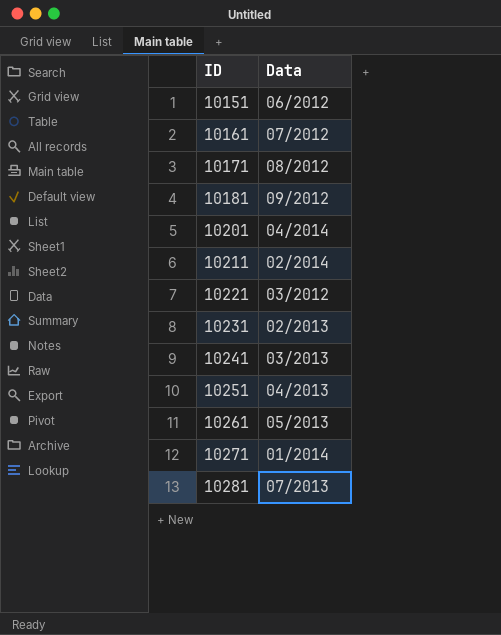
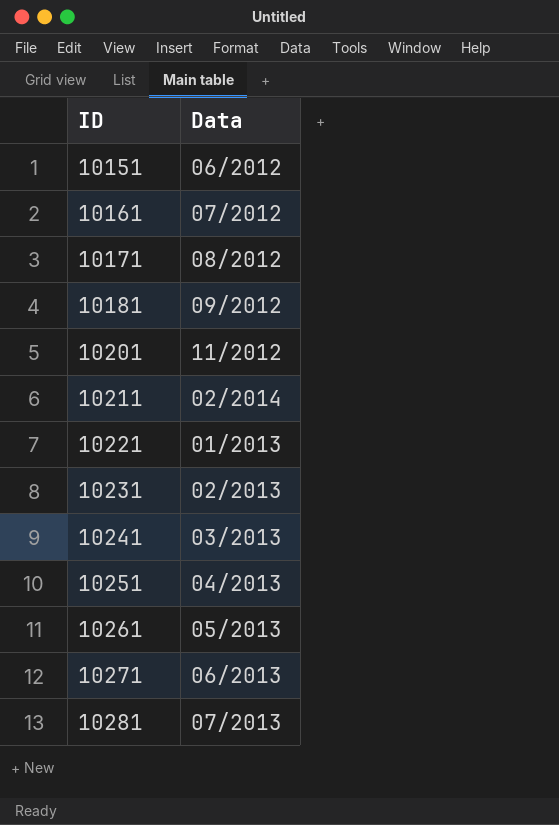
10201 | Data: 04/2014 -> 11/2012
10221 | Data: 03/2012 -> 01/2013
10271 | Data: 01/2014 -> 06/2013

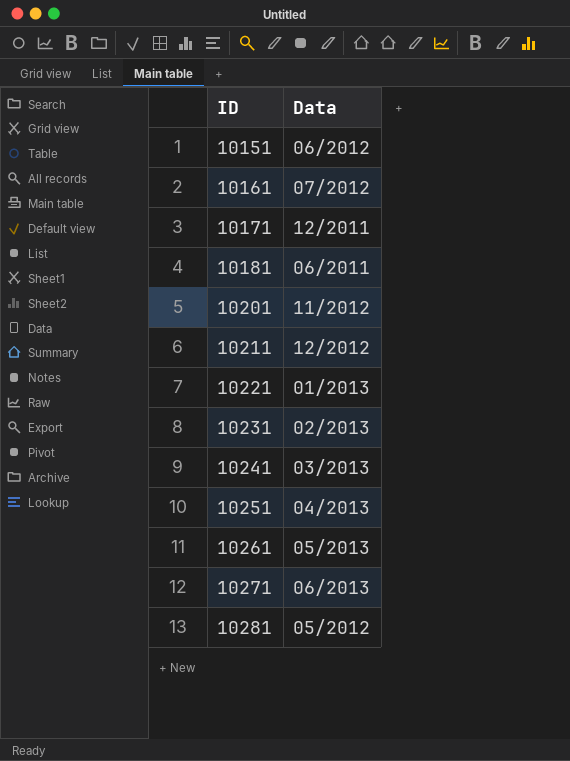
10171 | Data: 08/2012 -> 12/2011
10181 | Data: 09/2012 -> 06/2011
10211 | Data: 02/2014 -> 12/2012
10281 | Data: 07/2013 -> 05/2012

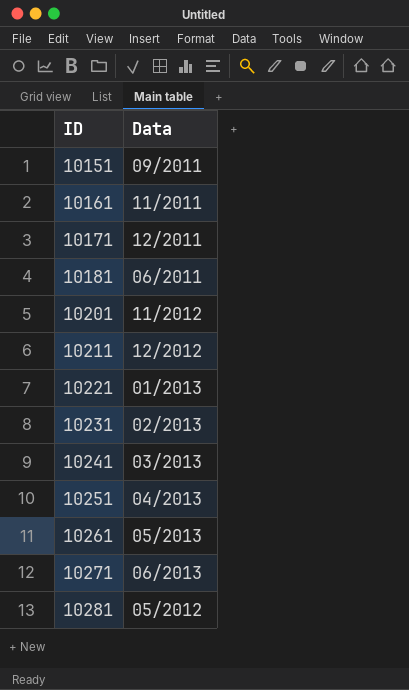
10151 | Data: 06/2012 -> 09/2011
10161 | Data: 07/2012 -> 11/2011

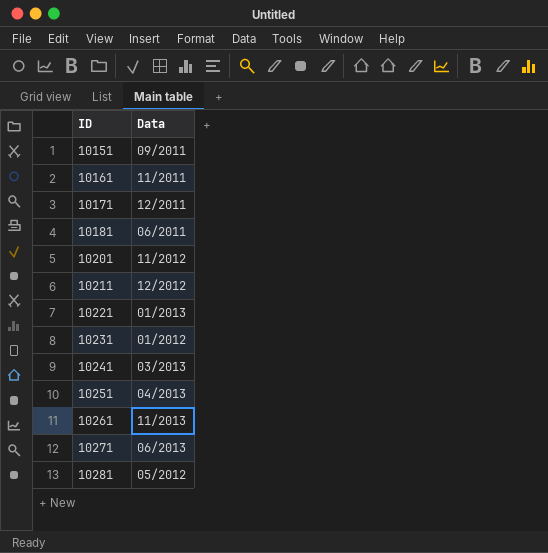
10231 | Data: 02/2013 -> 01/2012
10261 | Data: 05/2013 -> 11/2013

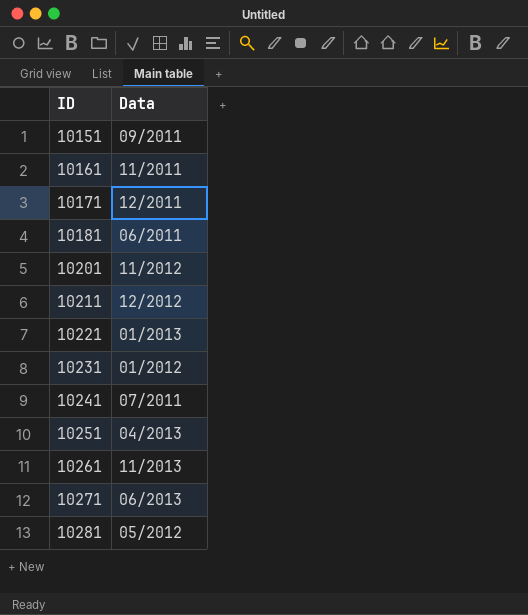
10241 | Data: 03/2013 -> 07/2011

